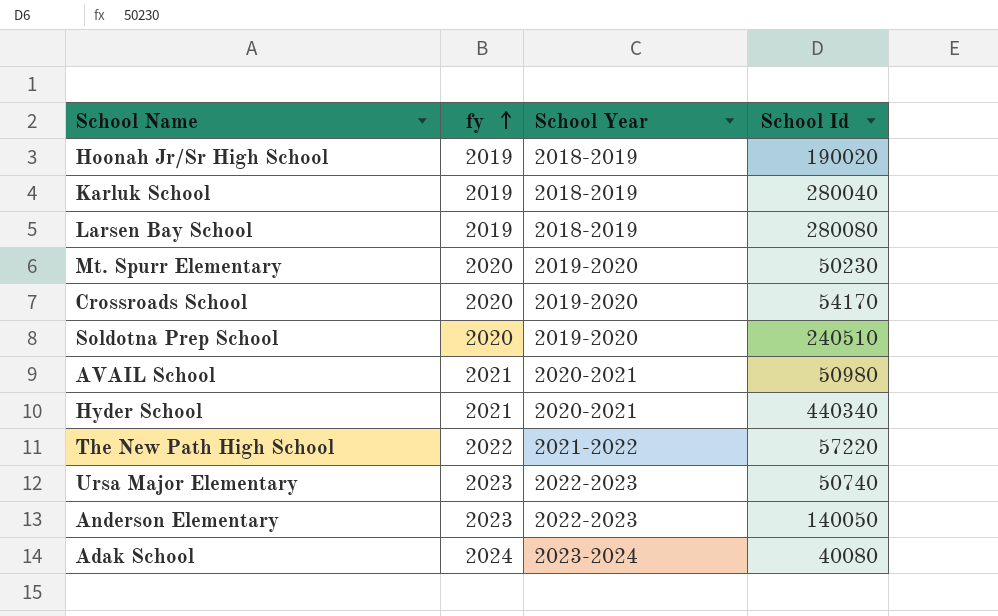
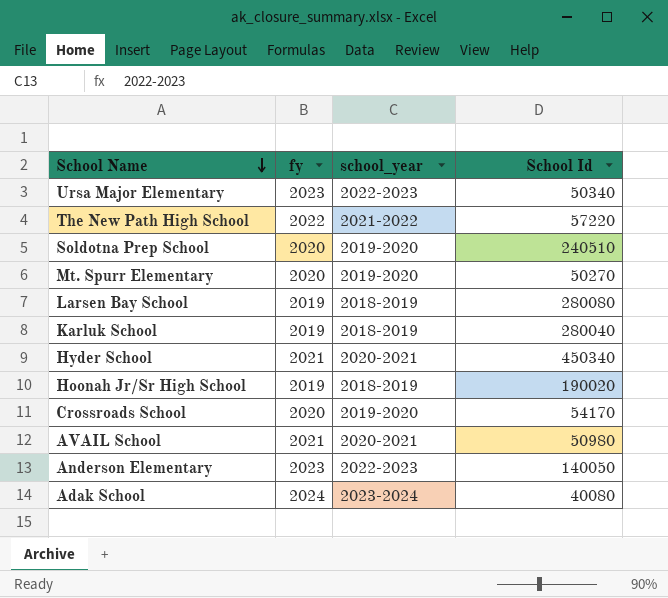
row order: fy ascending -> School Name descending
column name: School Year -> school_year
Ursa Major Elementary | School Id: 50740 -> 50340
Mt. Spurr Elementary | School Id: 50230 -> 50270
Hyder School | School Id: 440340 -> 450340

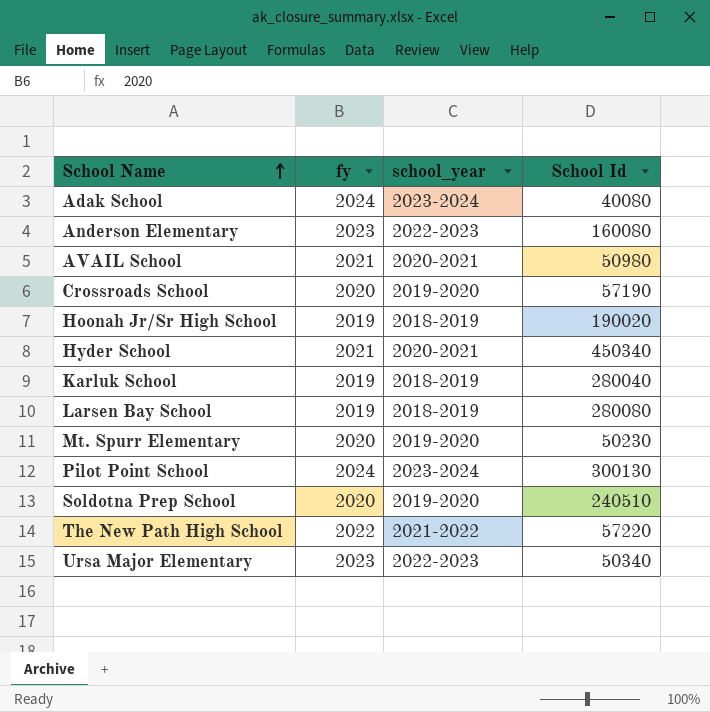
row order: School Name descending -> School Name ascending
Anderson Elementary | School Id: 140050 -> 160080
Crossroads School | School Id: 54170 -> 57190
Mt. Spurr Elementary | School Id: 50270 -> 50230
row Pilot Point School: none -> 2024 | 2023-2024 | 300130

